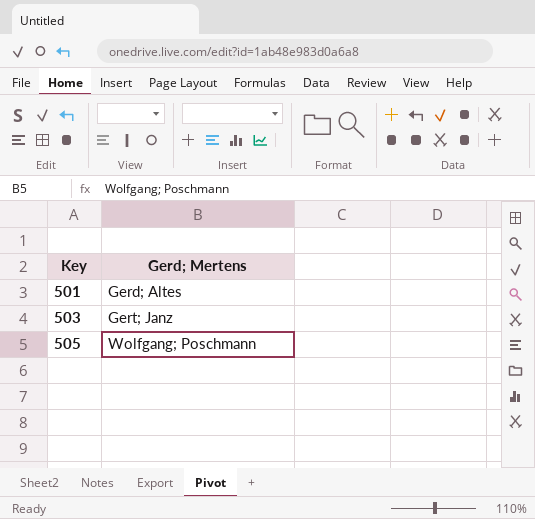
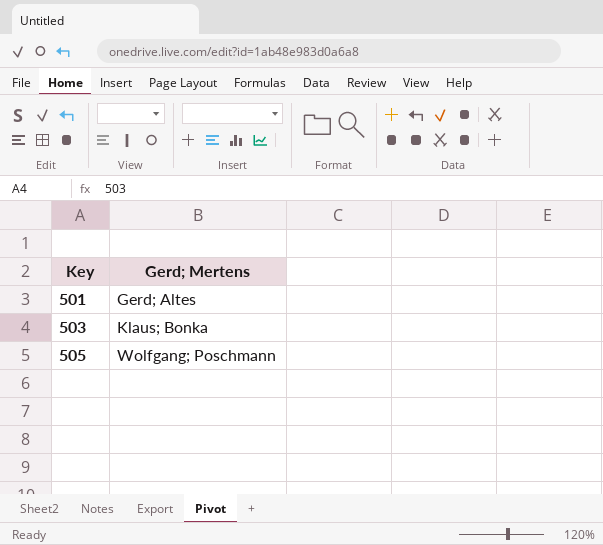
503 | Gerd; Mertens: Gert; Janz -> Klaus; Bonka

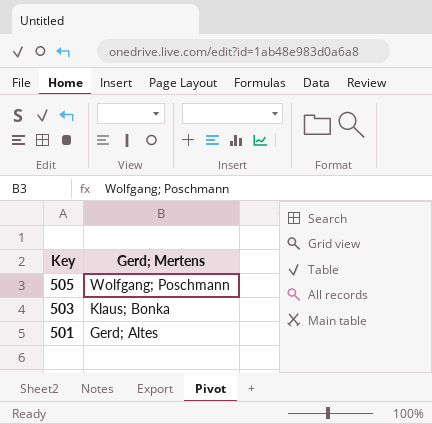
row order: Key ascending -> Key descending

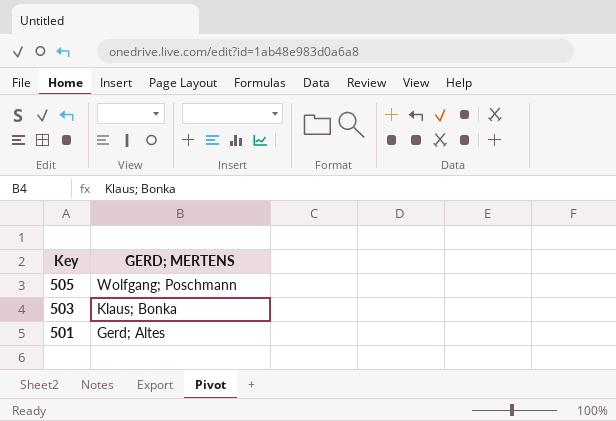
column name: Gerd; Mertens -> GERD; MERTENS

